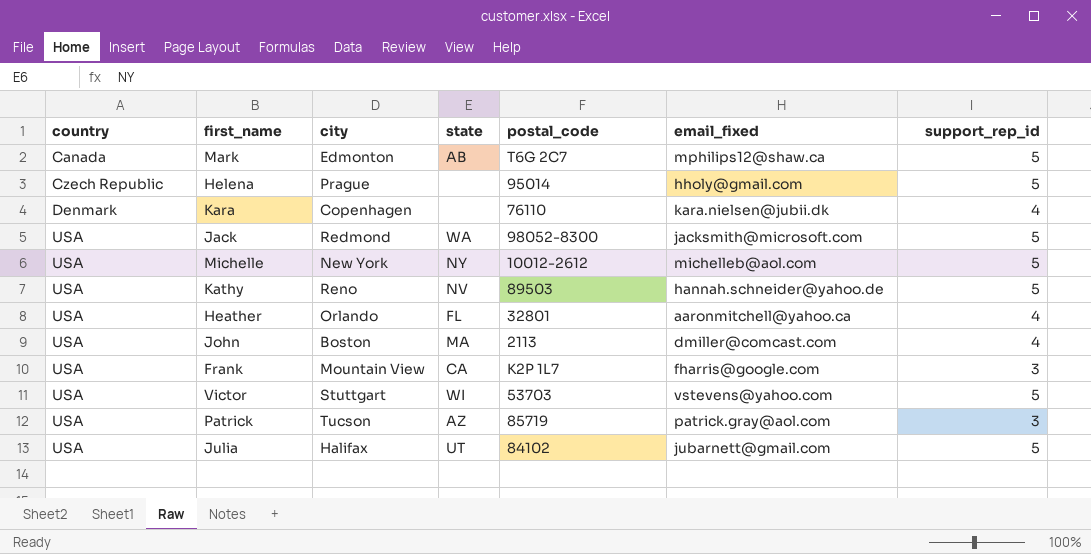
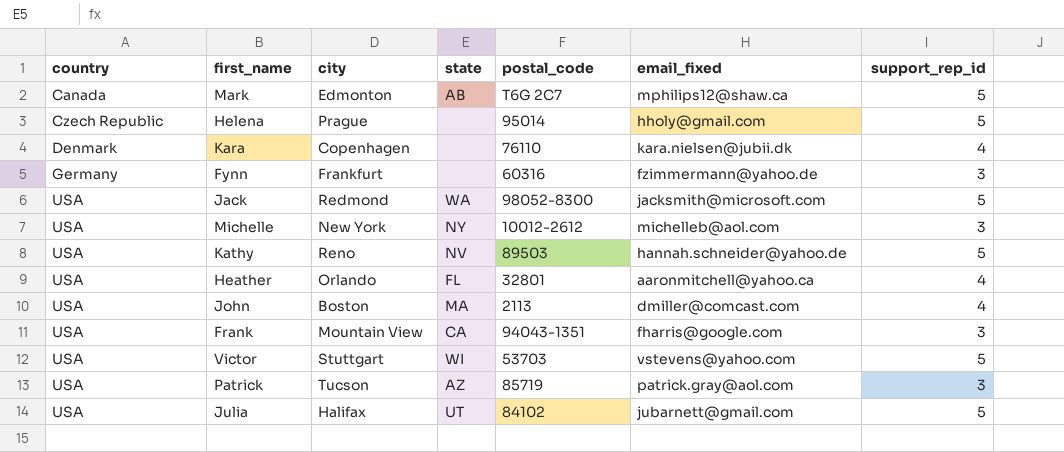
row Fynn: none -> Germany | Frankfurt | none | 60316 | fzimmermann@yahoo.de | 3
Michelle | support_rep_id: 5 -> 3
Frank | postal_code: K2P 1L7 -> 94043-1351

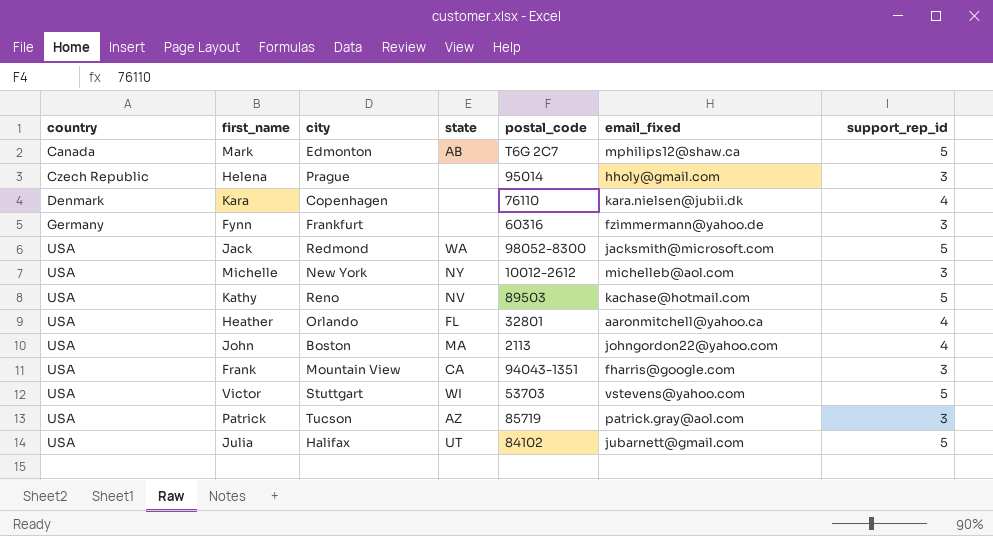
Helena | support_rep_id: 5 -> 3
Kathy | email_fixed: hannah.schneider@yahoo.de -> kachase@hotmail.com
John | email_fixed: dmiller@comcast.com -> johngordon22@yahoo.com

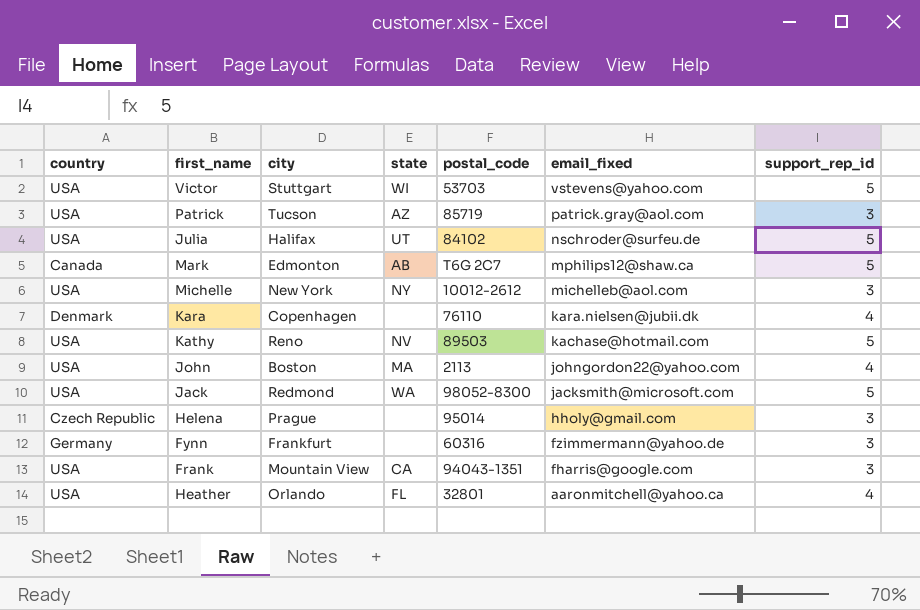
row order: country ascending -> email_fixed descending
Julia | email_fixed: jubarnett@gmail.com -> nschroder@surfeu.de

